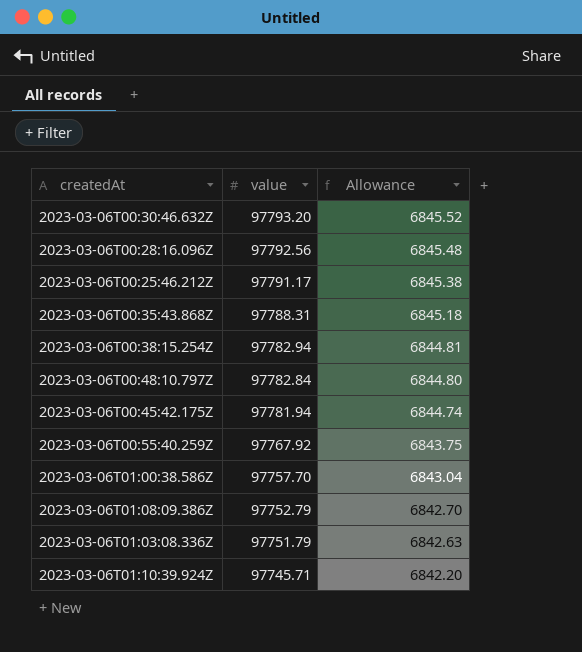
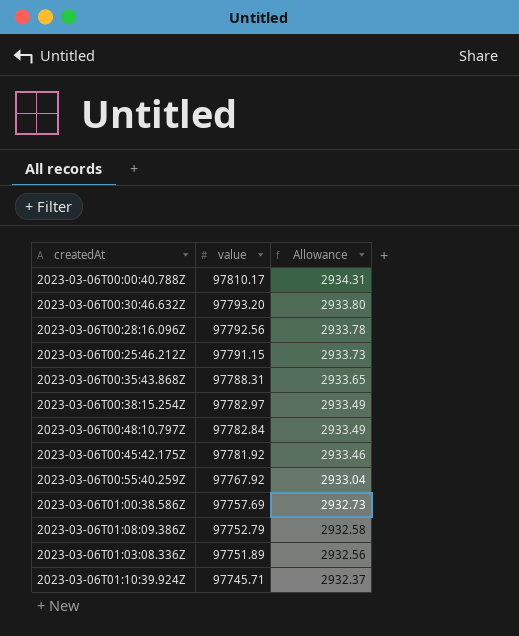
column Allowance | formula: [value] * 0.07 -> [value] * 0.03
row 2023-03-06T00:00:40.788Z: none -> 97810.17 | 2934.31
2023-03-06T00:25:46.212Z | value: 97791.17 -> 97791.15
2023-03-06T00:38:15.254Z | value: 97782.94 -> 97782.97
2023-03-06T00:45:42.175Z | value: 97781.94 -> 97781.92
2023-03-06T01:00:38.586Z | value: 97757.70 -> 97757.69
2023-03-06T01:03:08.336Z | value: 97751.79 -> 97751.89

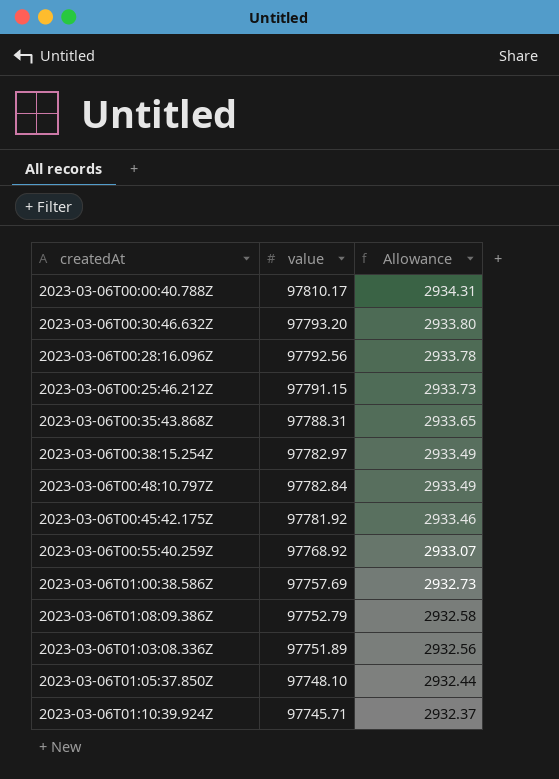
2023-03-06T00:55:40.259Z | value: 97767.92 -> 97768.92
2023-03-06T00:55:40.259Z | Allowance: 2933.04 -> 2933.07
row 2023-03-06T01:05:37.850Z: none -> 97748.10 | 2932.44

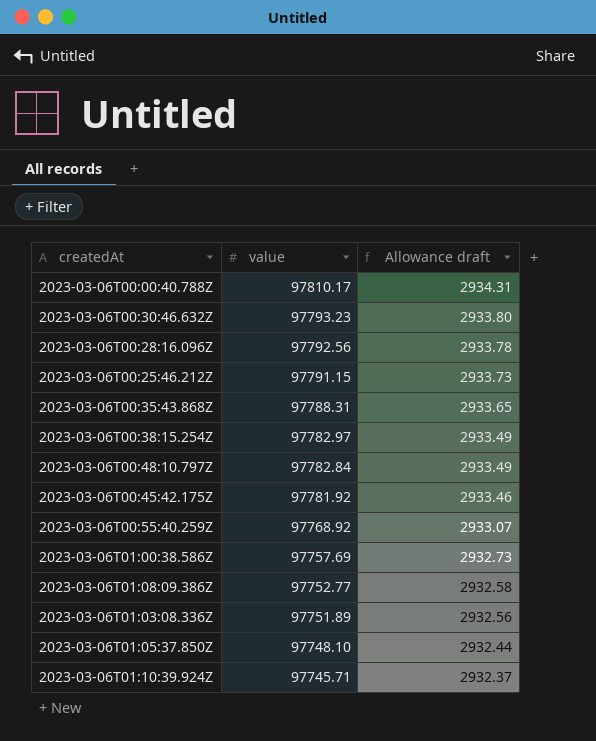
column name: Allowance -> Allowance draft
2023-03-06T00:30:46.632Z | value: 97793.20 -> 97793.23
2023-03-06T01:08:09.386Z | value: 97752.79 -> 97752.77

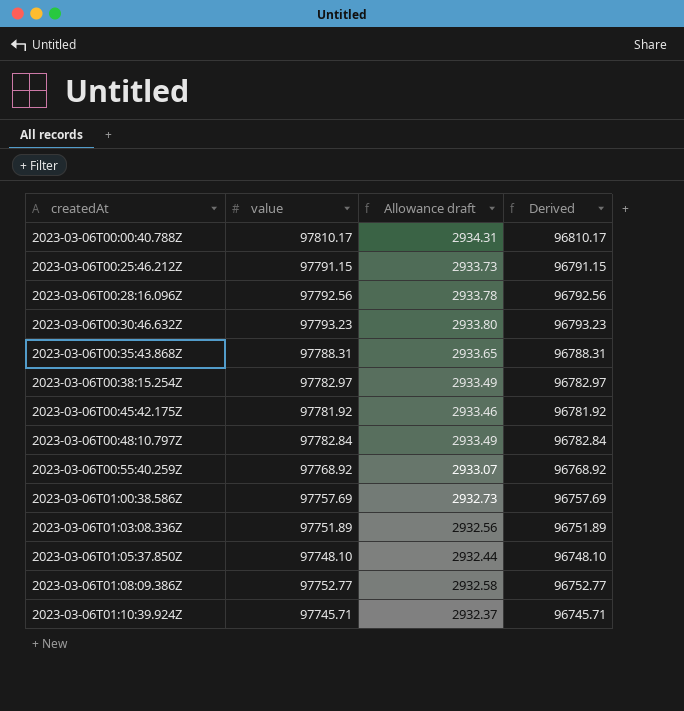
row order: value descending -> createdAt ascending
column Derived | formula: none -> [value] - 1000

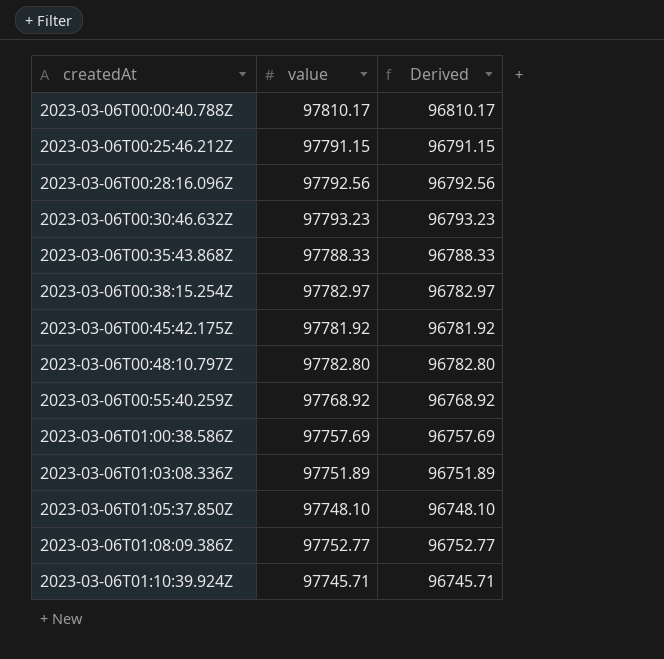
column Allowance draft | formula: [value] * 0.03 -> none
2023-03-06T00:35:43.868Z | value: 97788.31 -> 97788.33
2023-03-06T00:35:43.868Z | Derived: 96788.31 -> 96788.33
2023-03-06T00:48:10.797Z | value: 97782.84 -> 97782.80
2023-03-06T00:48:10.797Z | Derived: 96782.84 -> 96782.80

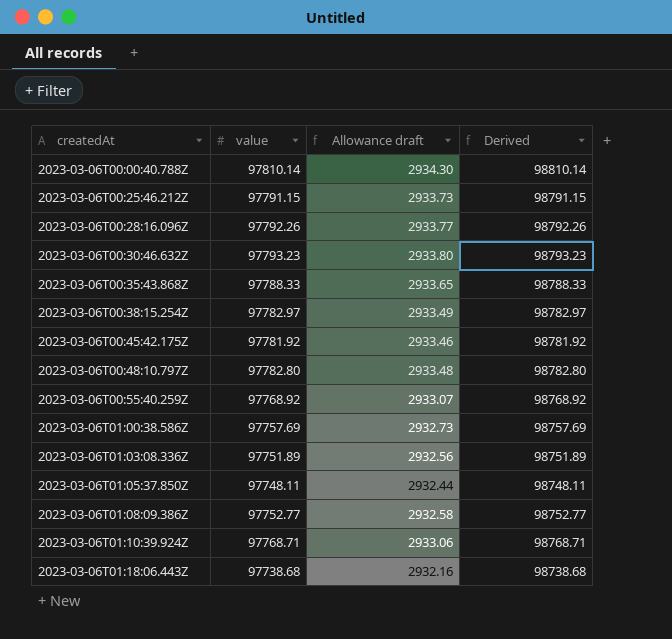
column Allowance draft | formula: none -> [value] * 0.03
column Derived | formula: [value] - 1000 -> [value] + 1000
2023-03-06T00:00:40.788Z | value: 97810.17 -> 97810.14
2023-03-06T00:28:16.096Z | value: 97792.56 -> 97792.26
2023-03-06T01:05:37.850Z | value: 97748.10 -> 97748.11
2023-03-06T01:10:39.924Z | value: 97745.71 -> 97768.71
row 2023-03-06T01:18:06.443Z: none -> 97738.68 | 2932.16 | 98738.68

